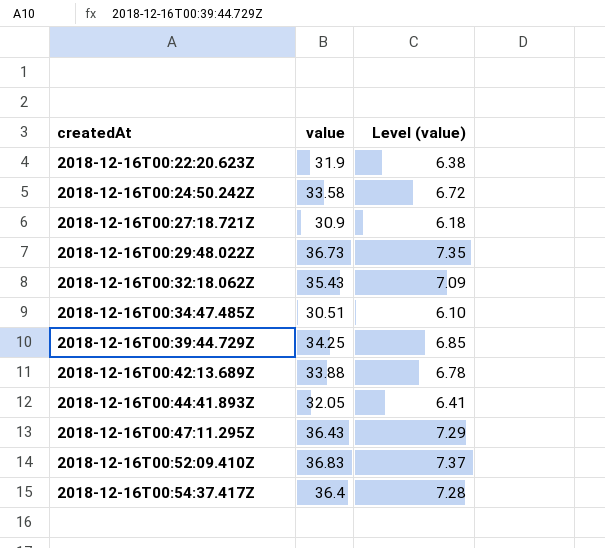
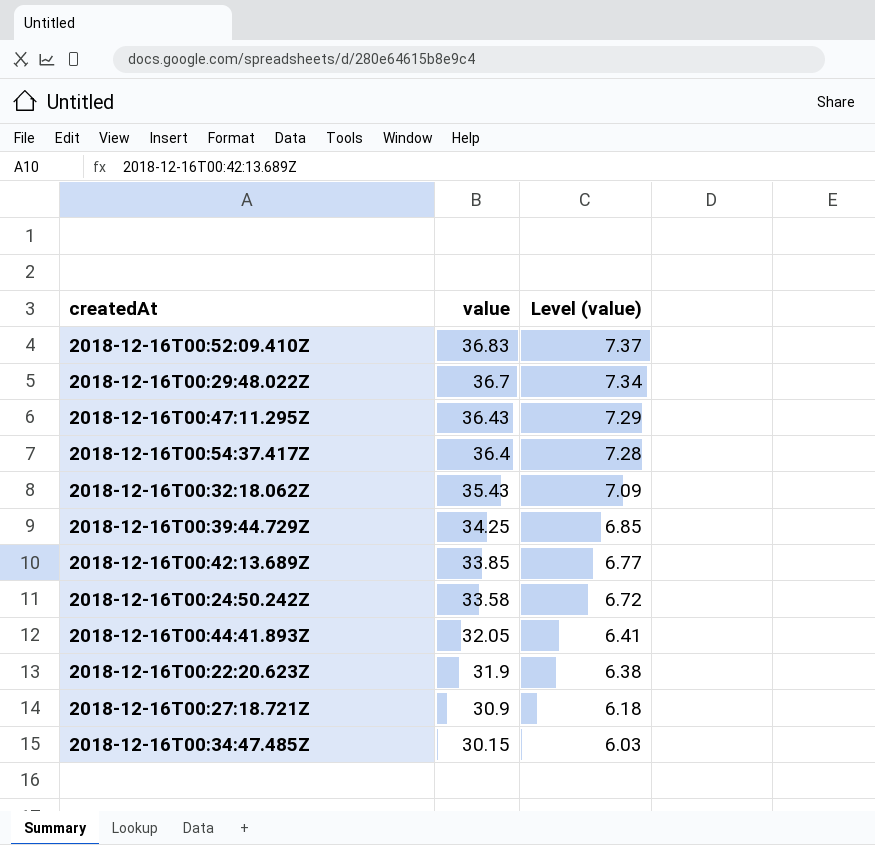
row order: createdAt ascending -> value descending
2018-12-16T00:29:48.022Z | value: 36.73 -> 36.7
2018-12-16T00:29:48.022Z | Level (value): 7.35 -> 7.34
2018-12-16T00:42:13.689Z | value: 33.88 -> 33.85
2018-12-16T00:42:13.689Z | Level (value): 6.78 -> 6.77
2018-12-16T00:34:47.485Z | value: 30.51 -> 30.15
2018-12-16T00:34:47.485Z | Level (value): 6.10 -> 6.03

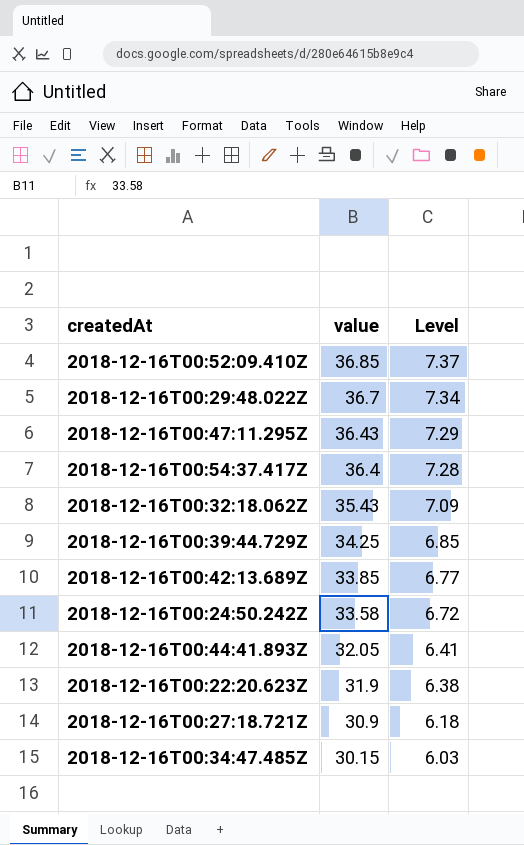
column name: Level (value) -> Level
2018-12-16T00:52:09.410Z | value: 36.83 -> 36.85

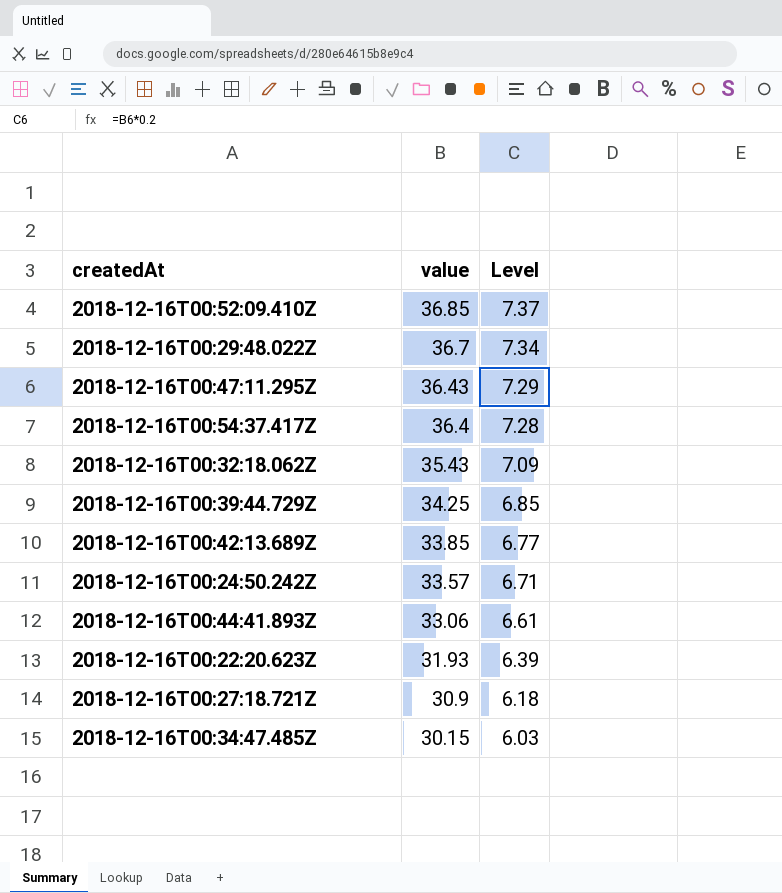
2018-12-16T00:24:50.242Z | value: 33.58 -> 33.57
2018-12-16T00:24:50.242Z | Level: 6.72 -> 6.71
2018-12-16T00:44:41.893Z | value: 32.05 -> 33.06
2018-12-16T00:44:41.893Z | Level: 6.41 -> 6.61
2018-12-16T00:22:20.623Z | value: 31.9 -> 31.93
2018-12-16T00:22:20.623Z | Level: 6.38 -> 6.39

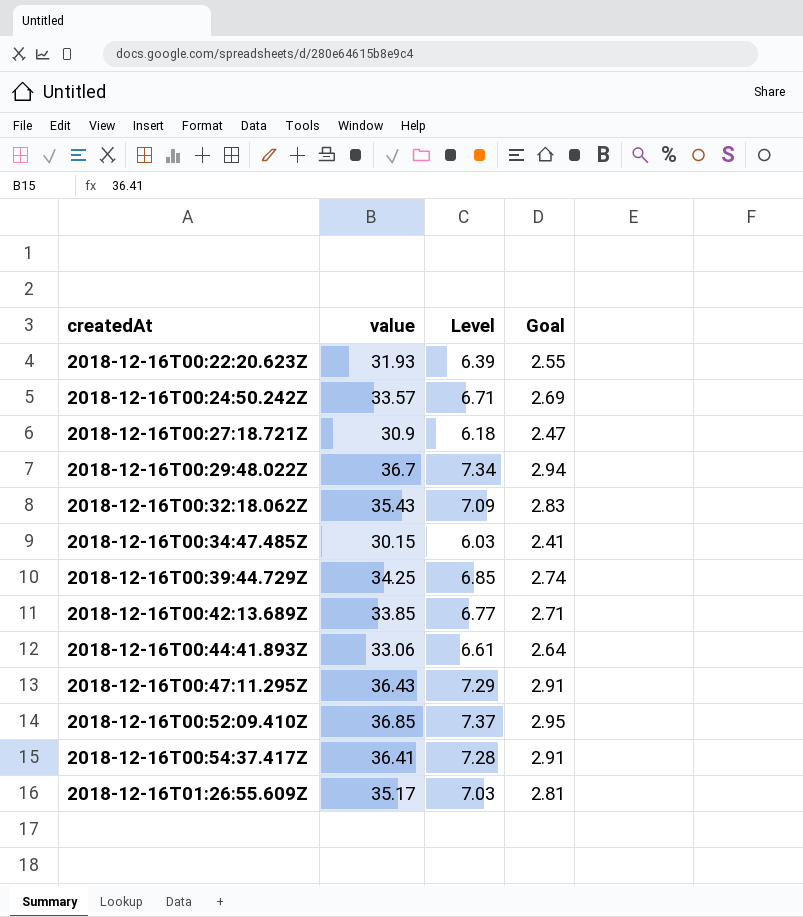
row order: value descending -> createdAt ascending
column Goal | formula: none -> [value] * 0.08
2018-12-16T00:54:37.417Z | value: 36.4 -> 36.41
row 2018-12-16T01:26:55.609Z: none -> 35.17 | 7.03 | 2.81

